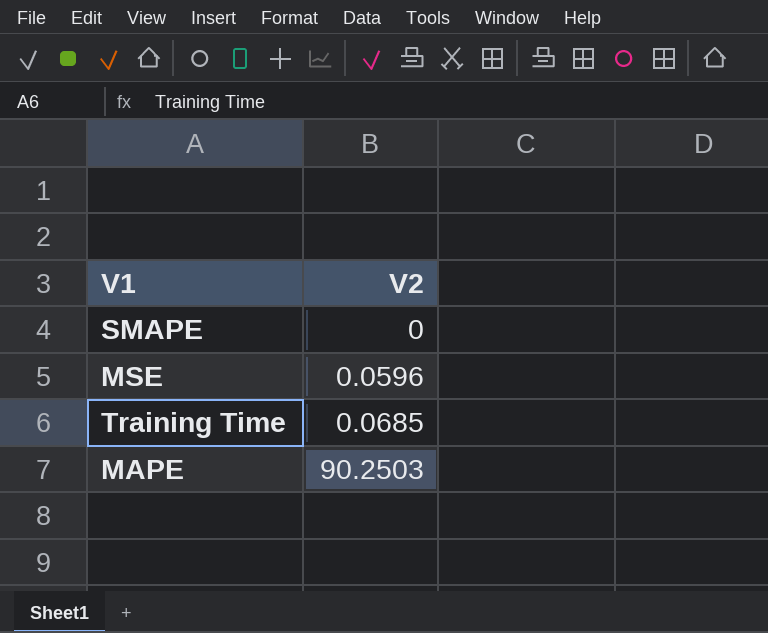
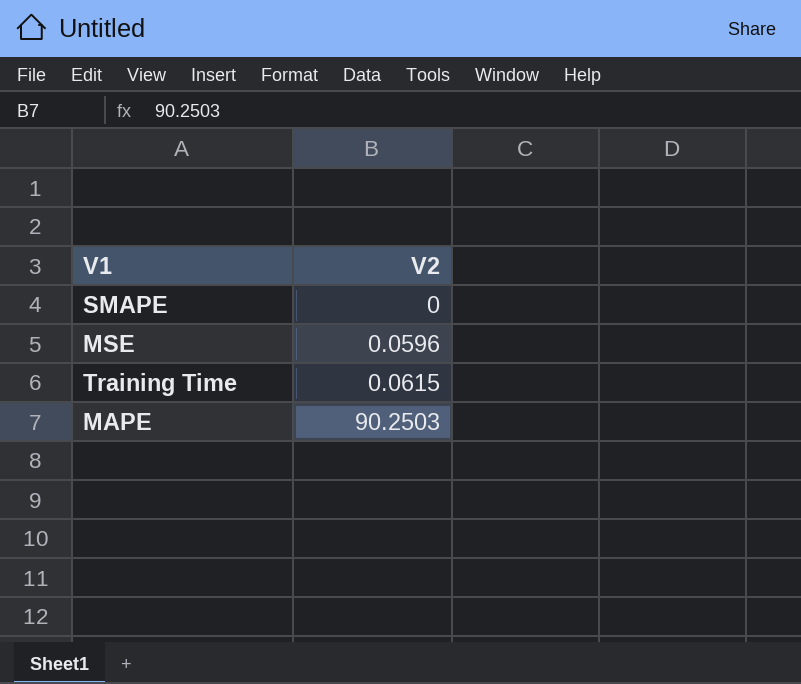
Training Time | V2: 0.0685 -> 0.0615

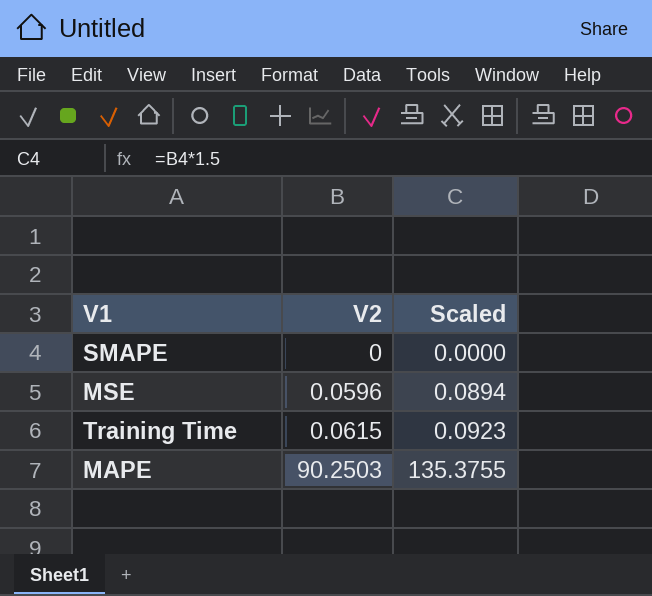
column Scaled | formula: none -> [V2] * 1.5

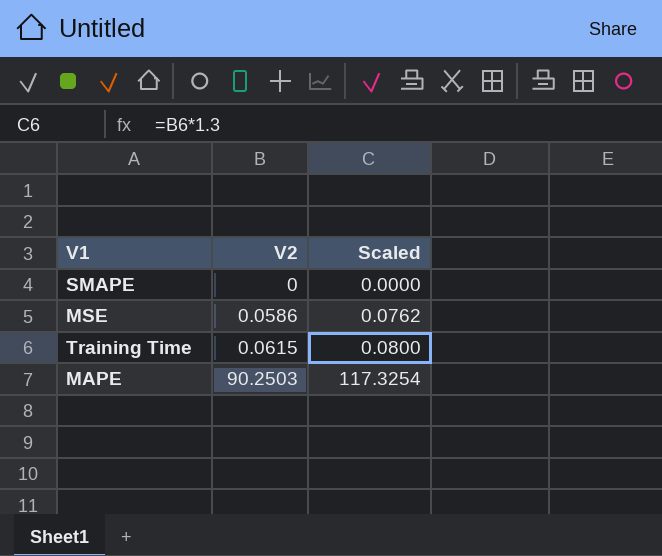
column Scaled | formula: [V2] * 1.5 -> [V2] * 1.3
MSE | V2: 0.0596 -> 0.0586

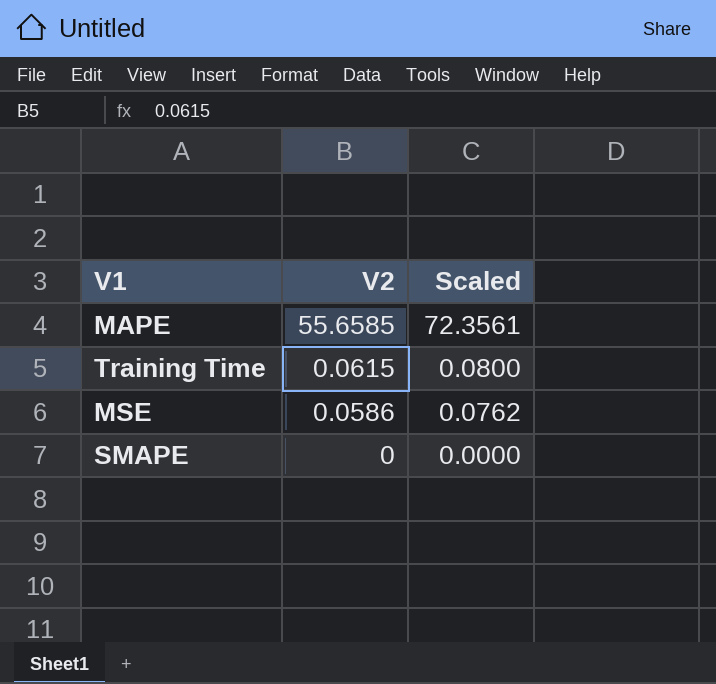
row order: V2 ascending -> V2 descending
MAPE | V2: 90.2503 -> 55.6585
MAPE | Scaled: 117.3254 -> 72.3561

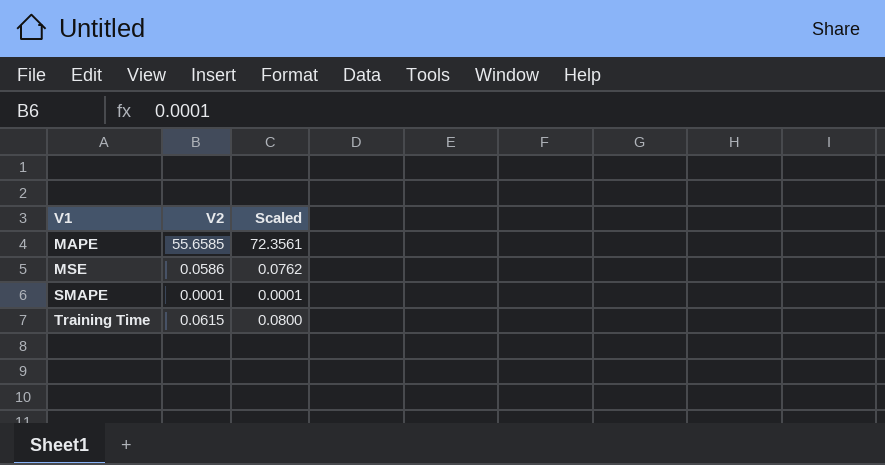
row order: V2 descending -> V1 ascending
SMAPE | V2: 0 -> 0.0001
SMAPE | Scaled: 0.0000 -> 0.0001

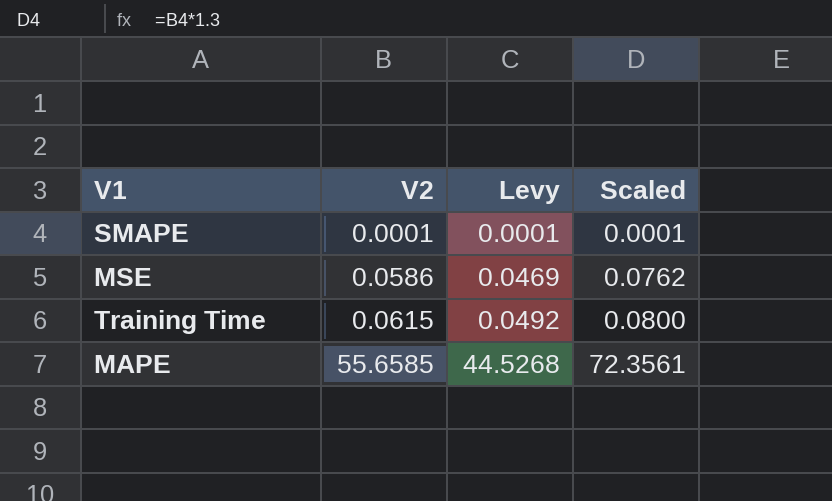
row order: V1 ascending -> V2 ascending
column Levy | formula: none -> [V2] * 0.8

